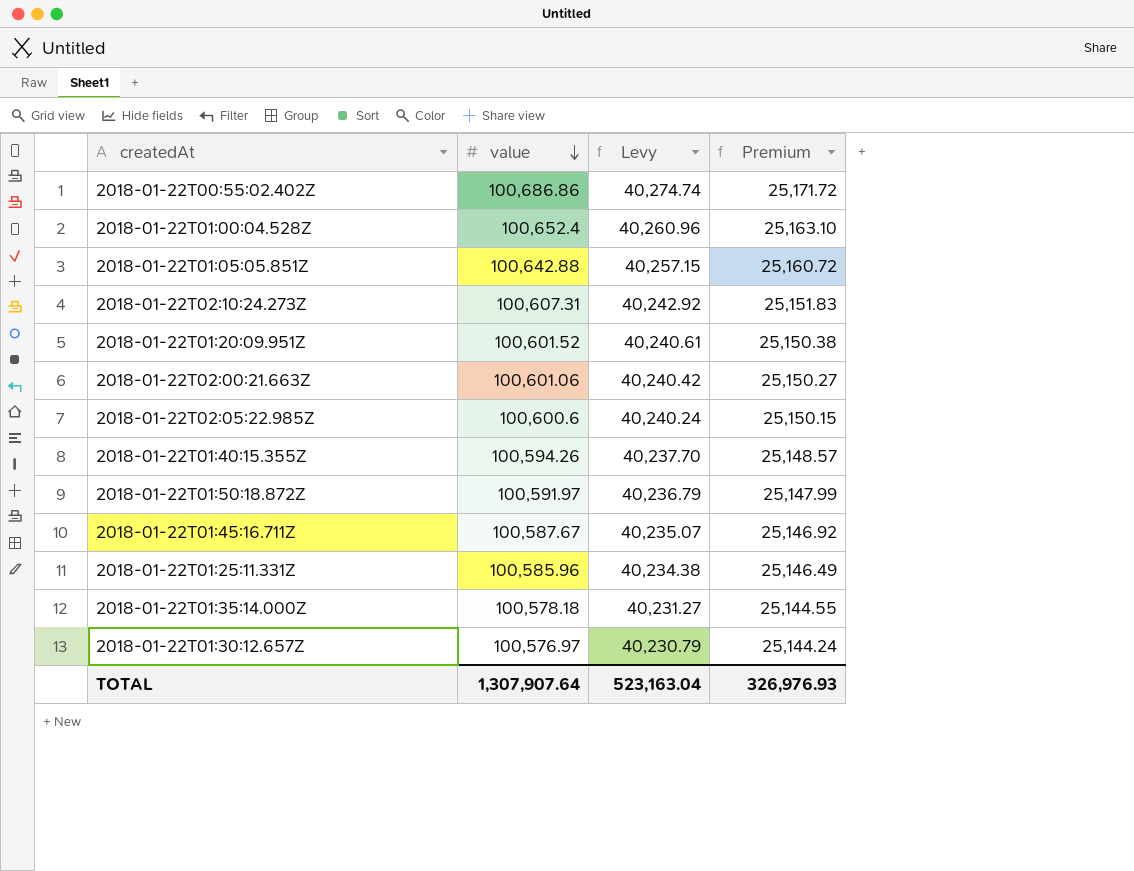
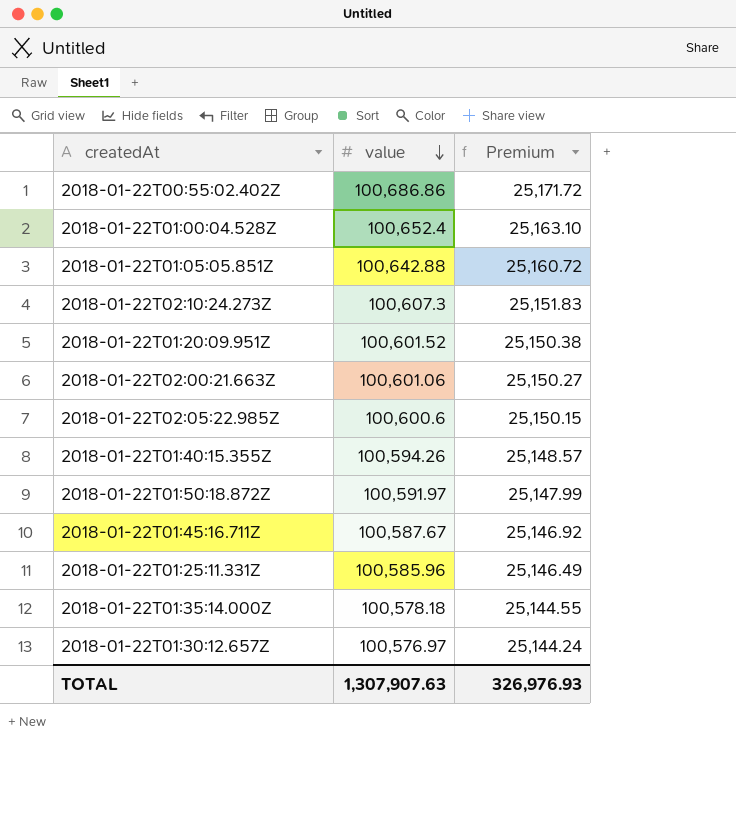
column Levy | formula: [value] * 0.4 -> none
2018-01-22T02:10:24.273Z | value: 100,607.31 -> 100,607.3
TOTAL | value: 1,307,907.64 -> 1,307,907.63

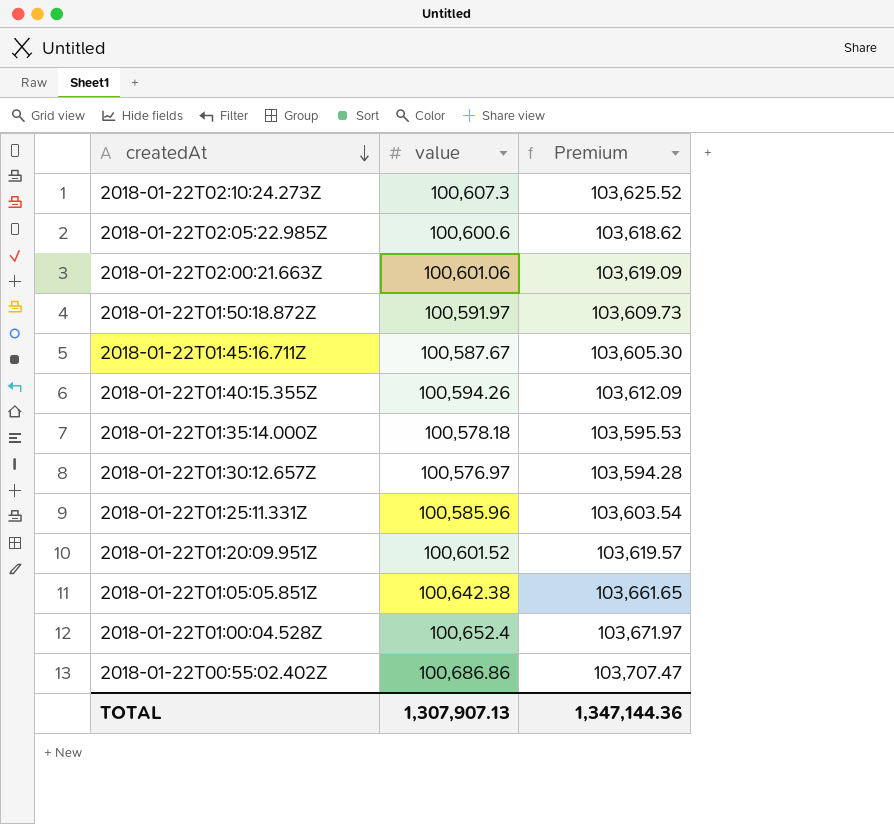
row order: value descending -> createdAt descending
column Premium | formula: [value] * 0.25 -> [value] * 1.03
2018-01-22T01:05:05.851Z | value: 100,642.88 -> 100,642.38
TOTAL | value: 1,307,907.63 -> 1,307,907.13
TOTAL | Premium: 326,976.93 -> 1,347,144.36

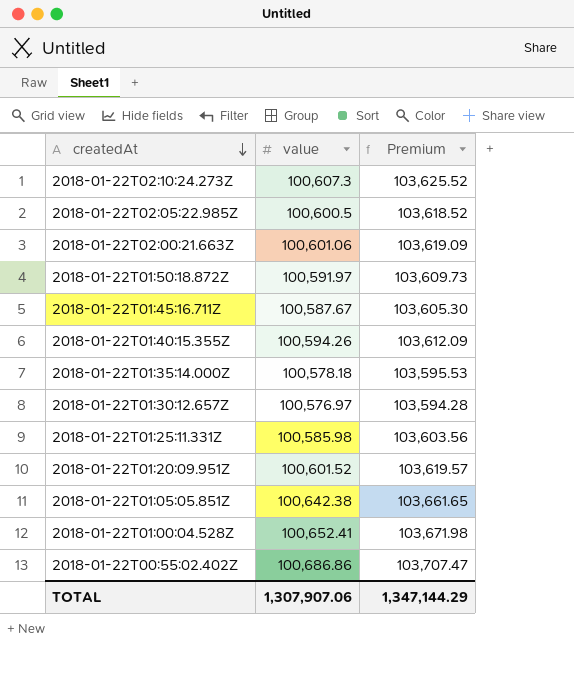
2018-01-22T02:05:22.985Z | value: 100,600.6 -> 100,600.5
2018-01-22T02:05:22.985Z | Premium: 103,618.62 -> 103,618.52
2018-01-22T01:25:11.331Z | value: 100,585.96 -> 100,585.98
2018-01-22T01:25:11.331Z | Premium: 103,603.54 -> 103,603.56
2018-01-22T01:00:04.528Z | value: 100,652.4 -> 100,652.41
2018-01-22T01:00:04.528Z | Premium: 103,671.97 -> 103,671.98
TOTAL | value: 1,307,907.13 -> 1,307,907.06
TOTAL | Premium: 1,347,144.36 -> 1,347,144.29

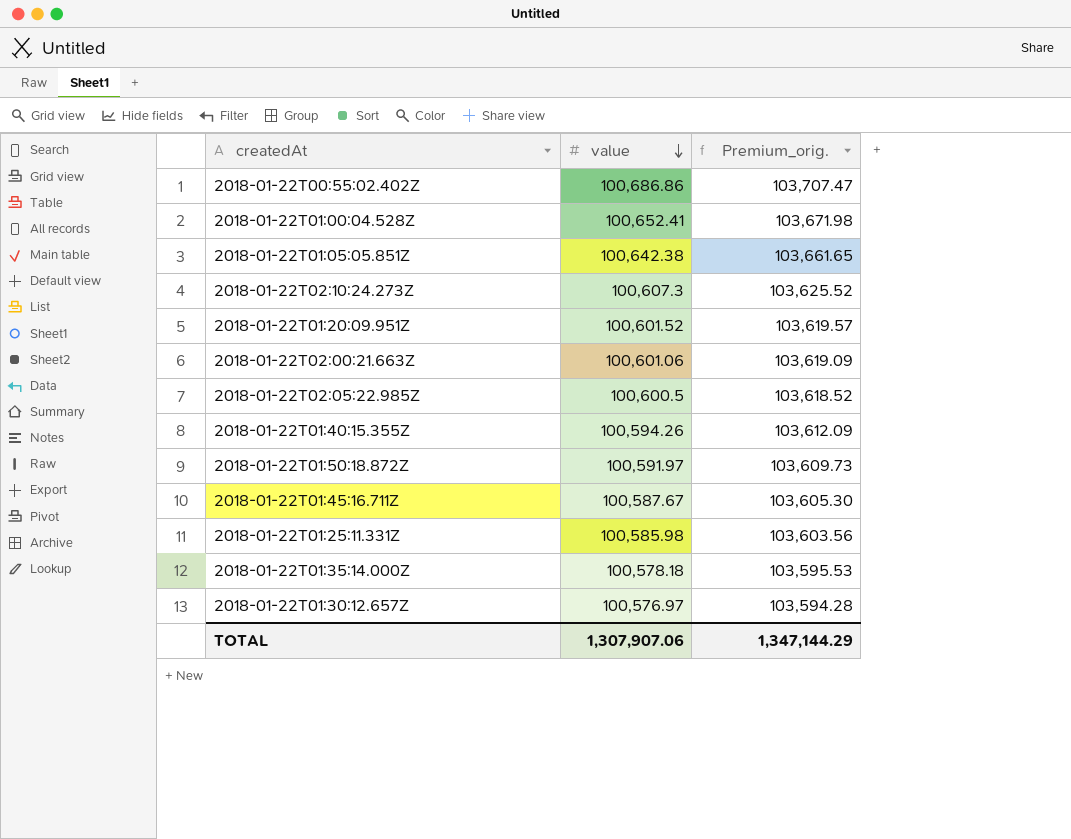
row order: createdAt descending -> value descending
column name: Premium -> Premium_orig.

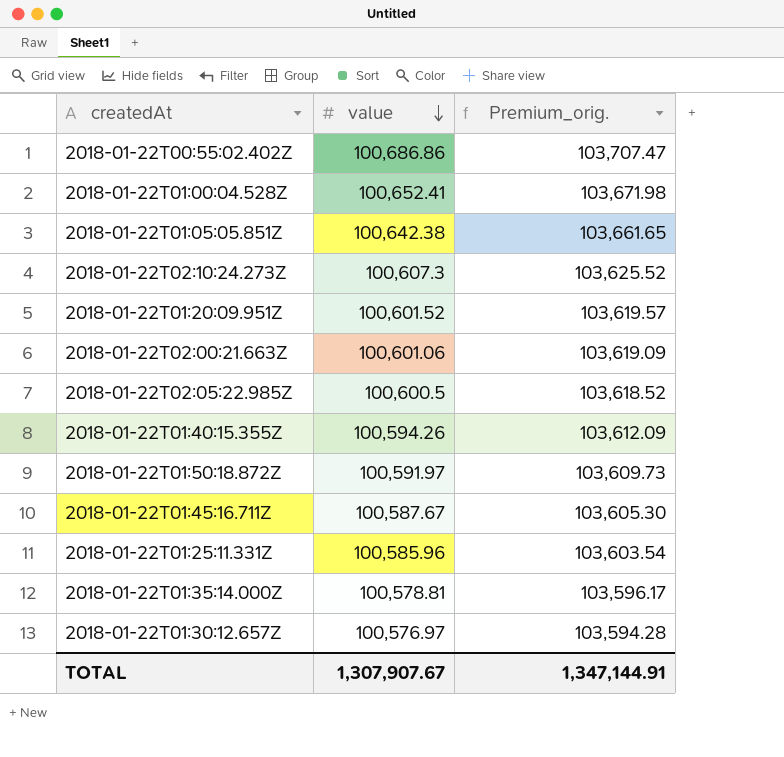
2018-01-22T01:25:11.331Z | value: 100,585.98 -> 100,585.96
2018-01-22T01:25:11.331Z | Premium_orig.: 103,603.56 -> 103,603.54
2018-01-22T01:35:14.000Z | value: 100,578.18 -> 100,578.81
2018-01-22T01:35:14.000Z | Premium_orig.: 103,595.53 -> 103,596.17
TOTAL | value: 1,307,907.06 -> 1,307,907.67
TOTAL | Premium_orig.: 1,347,144.29 -> 1,347,144.91

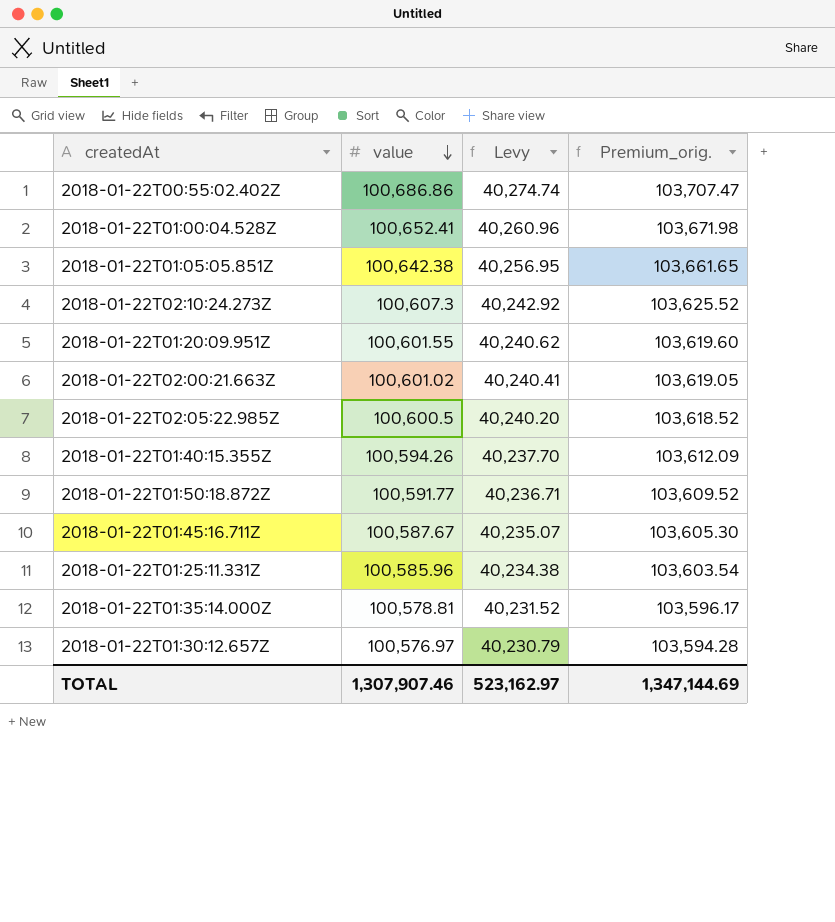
column Levy | formula: none -> [value] * 0.4
2018-01-22T01:20:09.951Z | value: 100,601.52 -> 100,601.55
2018-01-22T01:20:09.951Z | Premium_orig.: 103,619.57 -> 103,619.60
2018-01-22T02:00:21.663Z | value: 100,601.06 -> 100,601.02
2018-01-22T02:00:21.663Z | Premium_orig.: 103,619.09 -> 103,619.05
2018-01-22T01:50:18.872Z | value: 100,591.97 -> 100,591.77
2018-01-22T01:50:18.872Z | Premium_orig.: 103,609.73 -> 103,609.52
TOTAL | value: 1,307,907.67 -> 1,307,907.46
TOTAL | Premium_orig.: 1,347,144.91 -> 1,347,144.69

